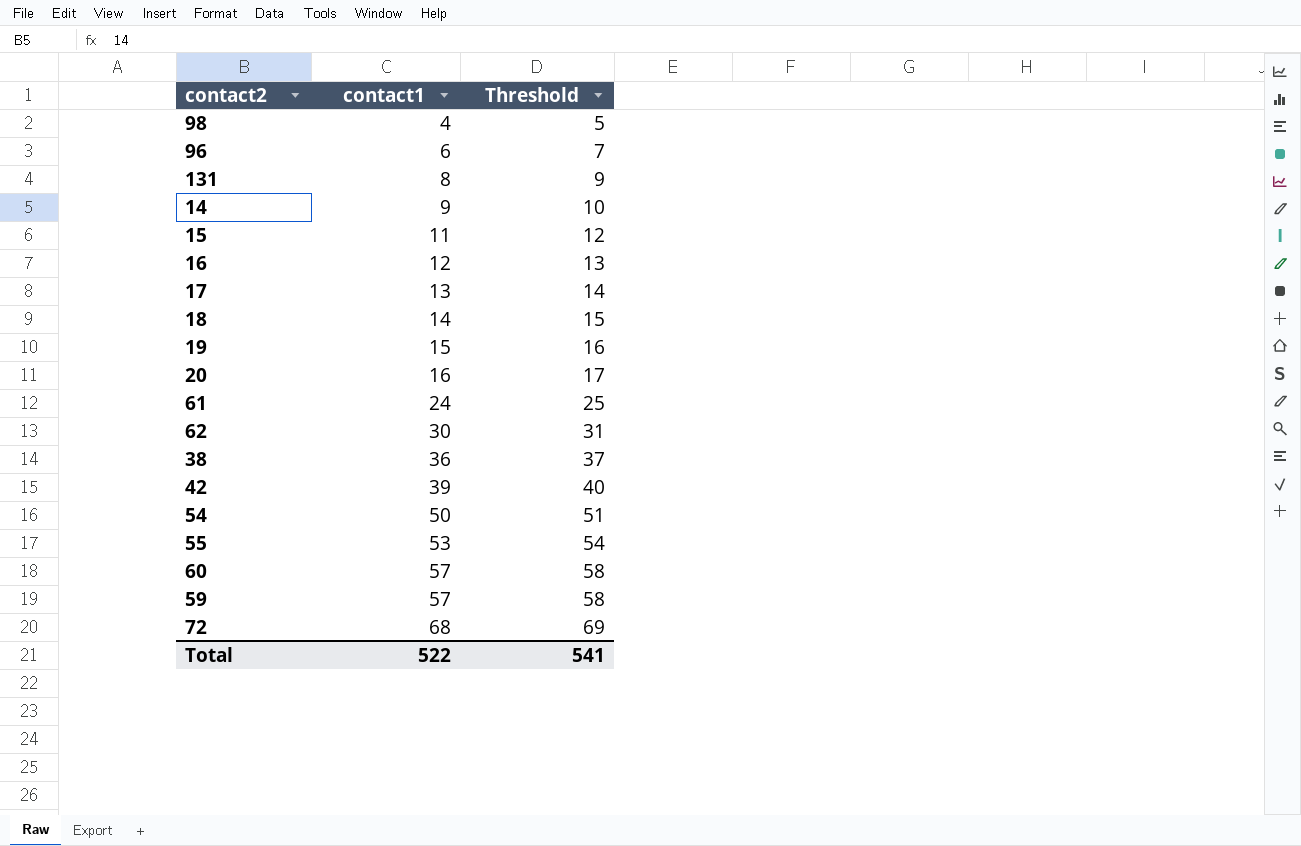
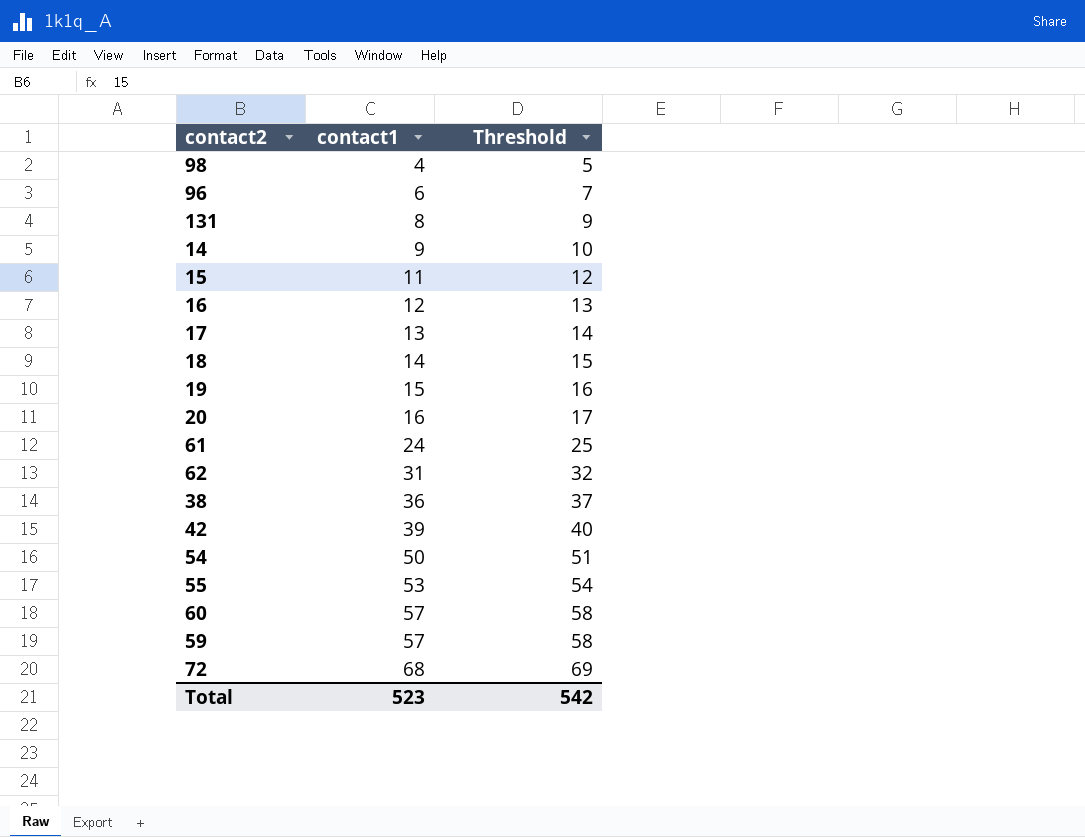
62 | contact1: 30 -> 31
62 | Threshold: 31 -> 32
Total | contact1: 522 -> 523
Total | Threshold: 541 -> 542

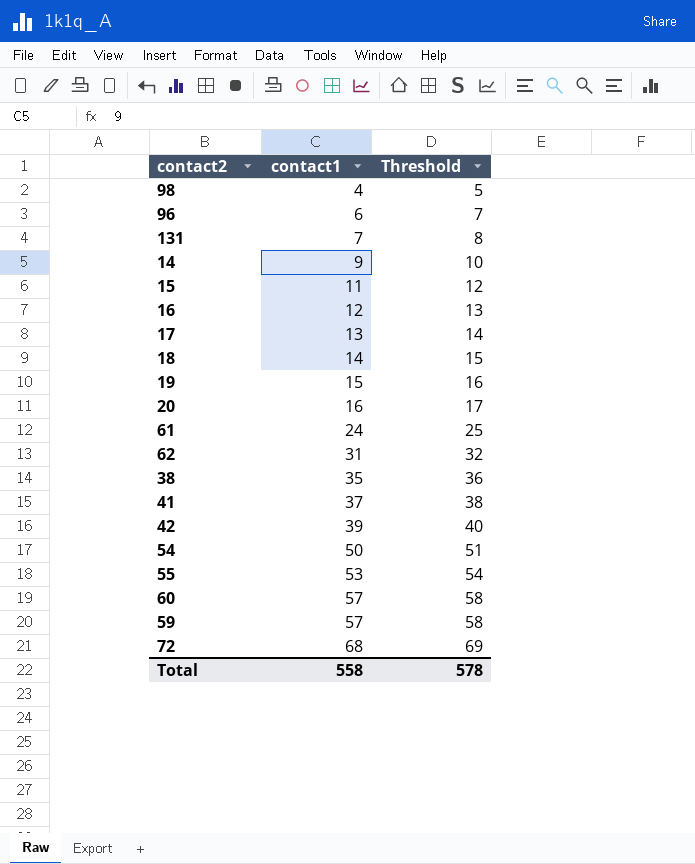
131 | contact1: 8 -> 7
131 | Threshold: 9 -> 8
38 | contact1: 36 -> 35
38 | Threshold: 37 -> 36
row 41: none -> 37 | 38
Total | contact1: 523 -> 558
Total | Threshold: 542 -> 578

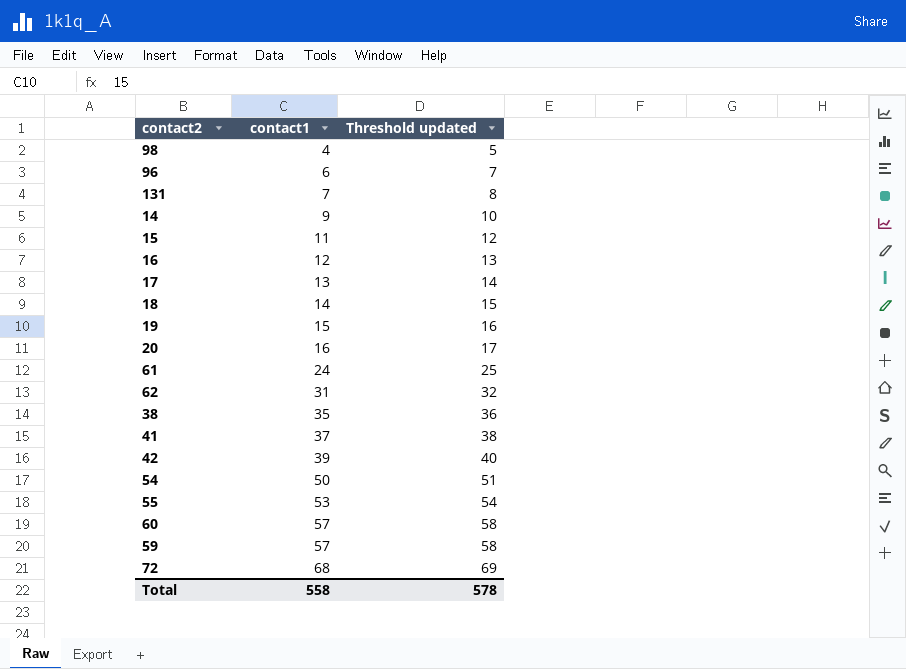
column name: Threshold -> Threshold updated

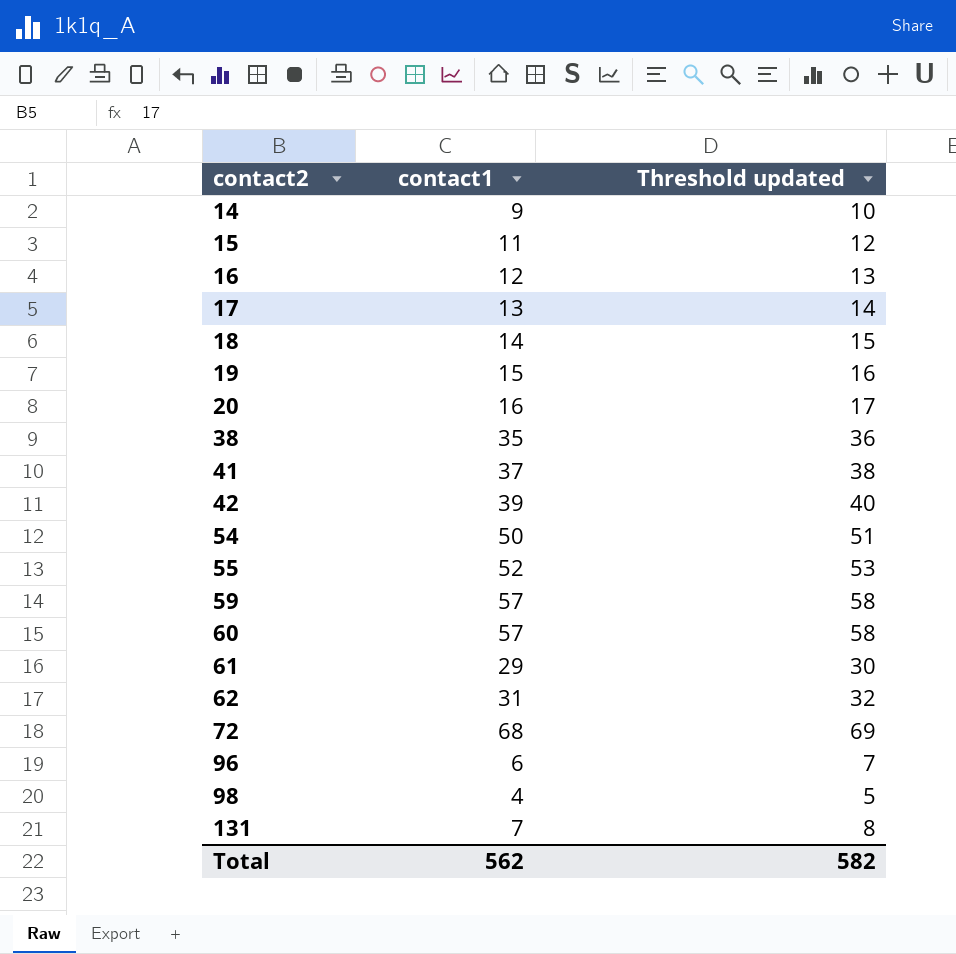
row order: contact1 ascending -> contact2 ascending
55 | contact1: 53 -> 52
55 | Threshold updated: 54 -> 53
61 | contact1: 24 -> 29
61 | Threshold updated: 25 -> 30
Total | contact1: 558 -> 562
Total | Threshold updated: 578 -> 582

